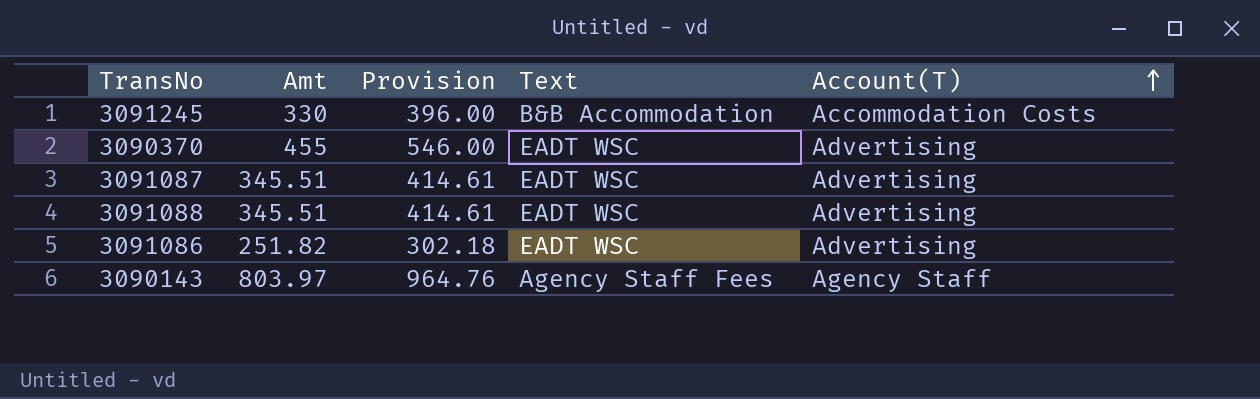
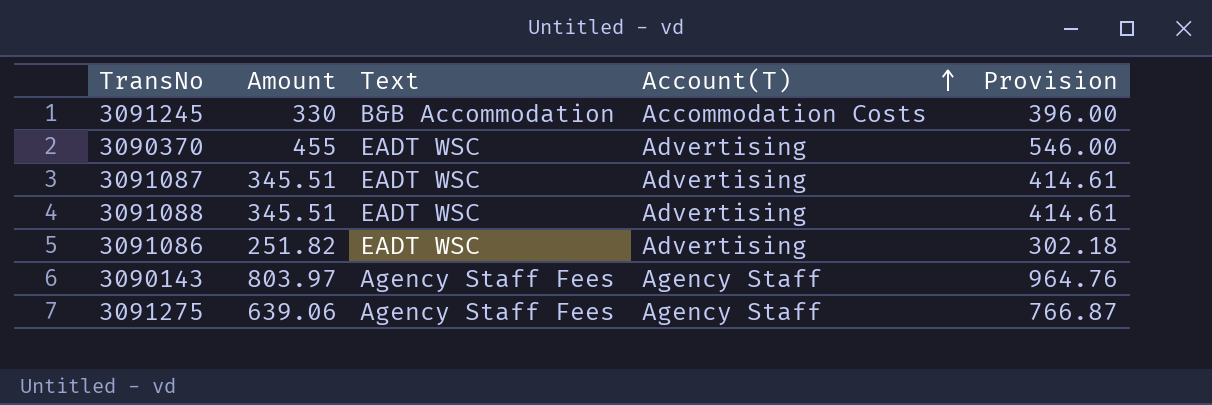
column name: Amt -> Amount
column Provision | position: 3 -> 5
row 3091275: none -> 639.06 | Agency Staff Fees | Agency Staff | 766.87

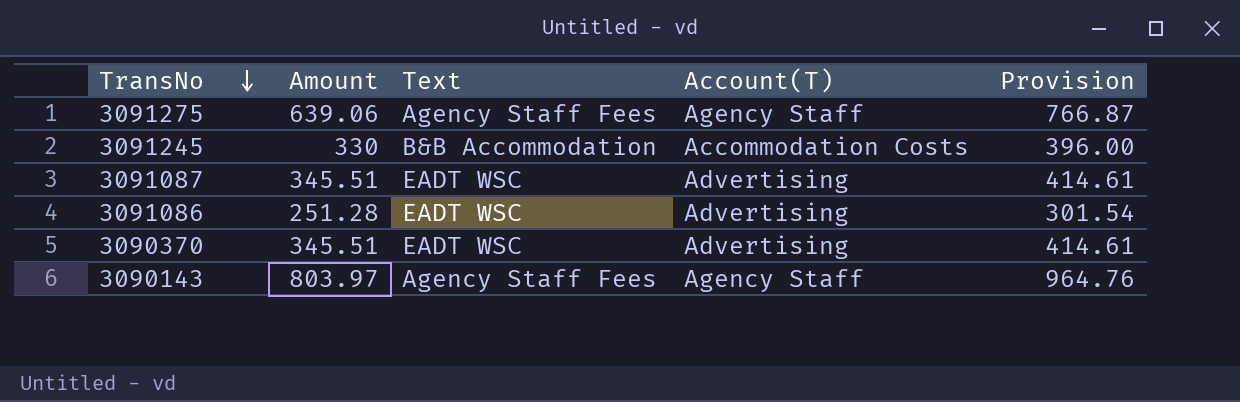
row order: Account(T) ascending -> TransNo descending
row 3091088: 345.51 | EADT WSC | Advertising | 414.61 -> none
3091086 | Amount: 251.82 -> 251.28
3091086 | Provision: 302.18 -> 301.54
3090370 | Amount: 455 -> 345.51
3090370 | Provision: 546.00 -> 414.61

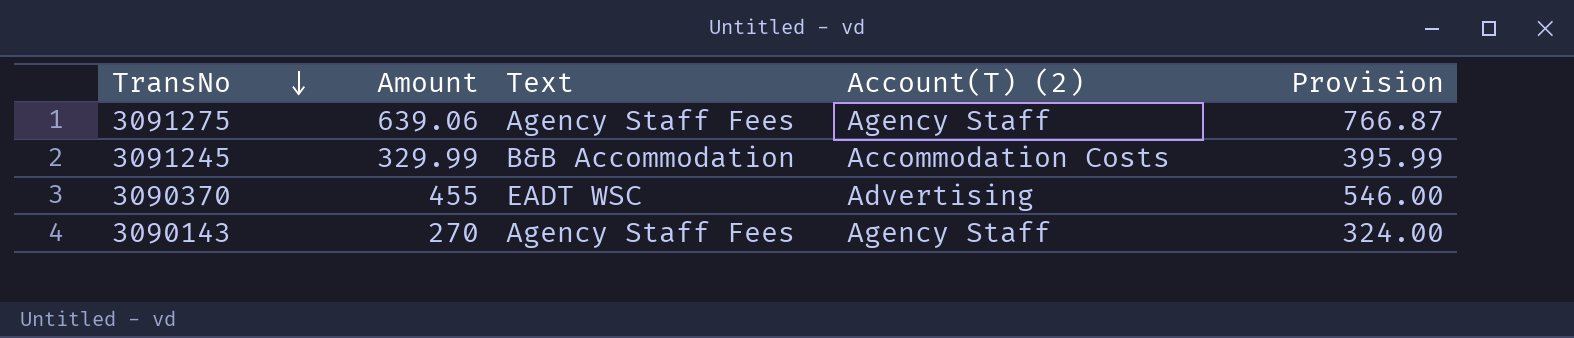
column name: Account(T) -> Account(T) (2)
row 3091087: 345.51 | EADT WSC | Advertising | 414.61 -> none
row 3091086: 251.28 | EADT WSC | Advertising | 301.54 -> none
3091245 | Amount: 330 -> 329.99
3091245 | Provision: 396.00 -> 395.99
3090370 | Amount: 345.51 -> 455
3090370 | Provision: 414.61 -> 546.00
3090143 | Amount: 803.97 -> 270
3090143 | Provision: 964.76 -> 324.00

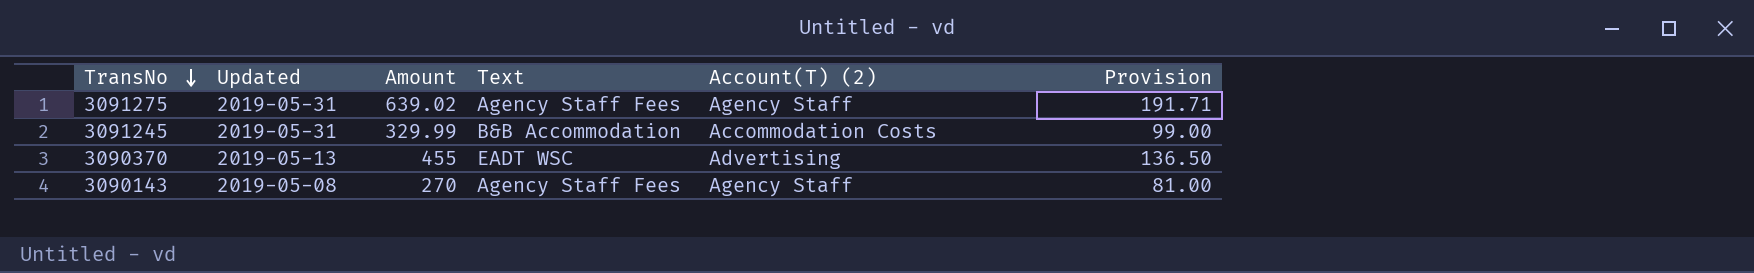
column Updated | position: none -> 2
column Provision | formula: [Amount] * 1.2 -> [Amount] * 0.3
3091275 | Amount: 639.06 -> 639.02

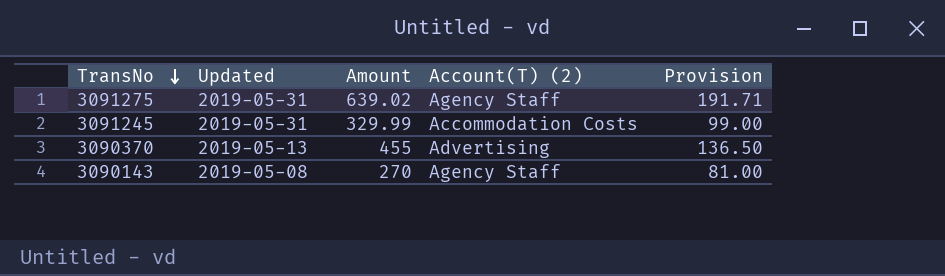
column Text | position: 4 -> none

